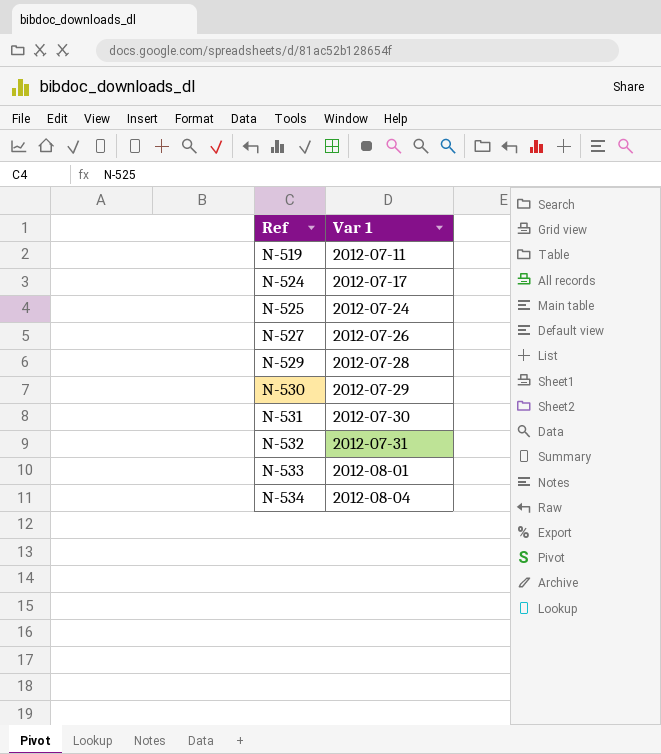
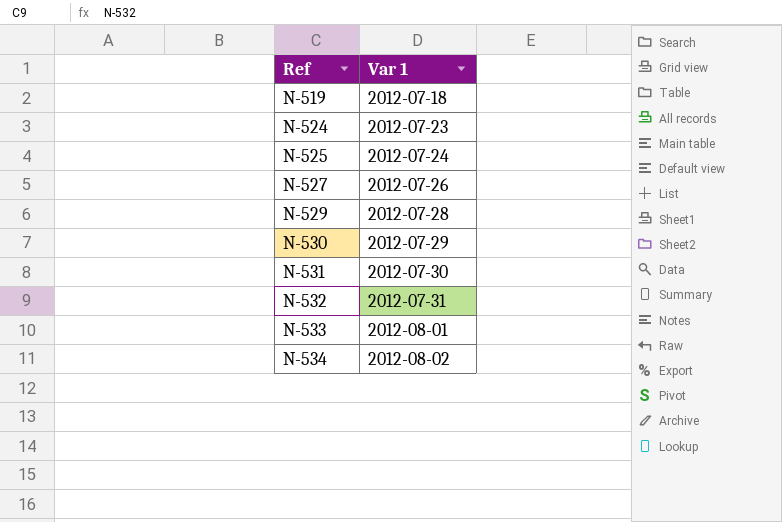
N-519 | Var 1: 2012-07-11 -> 2012-07-18
N-524 | Var 1: 2012-07-17 -> 2012-07-23
N-534 | Var 1: 2012-08-04 -> 2012-08-02

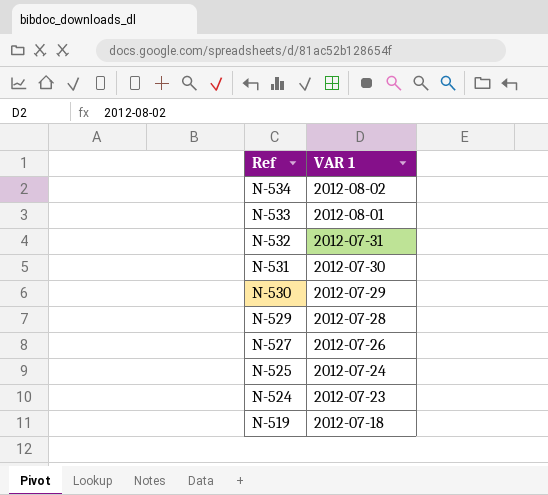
row order: Ref ascending -> Ref descending
column name: Var 1 -> VAR 1

